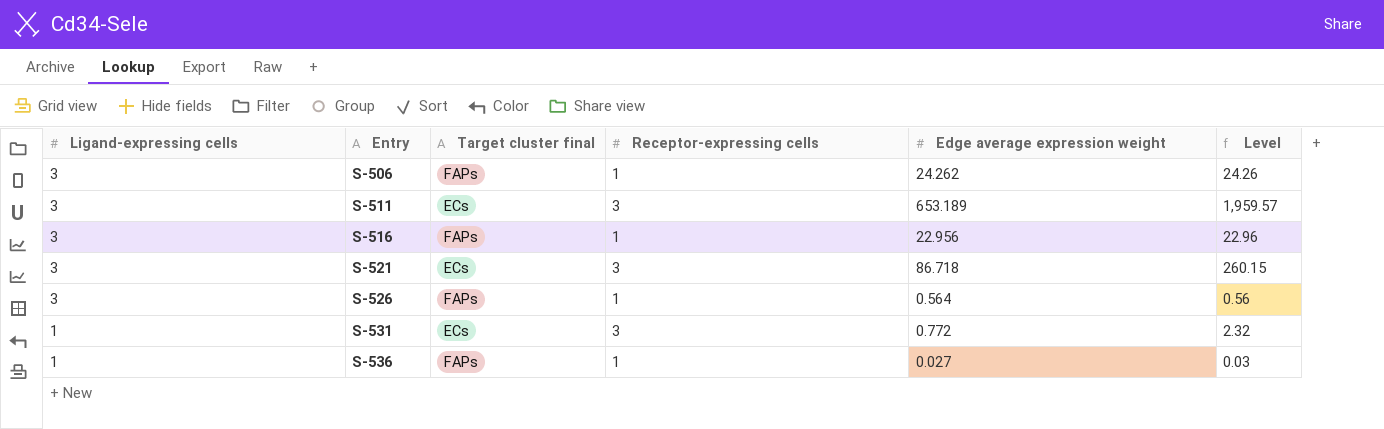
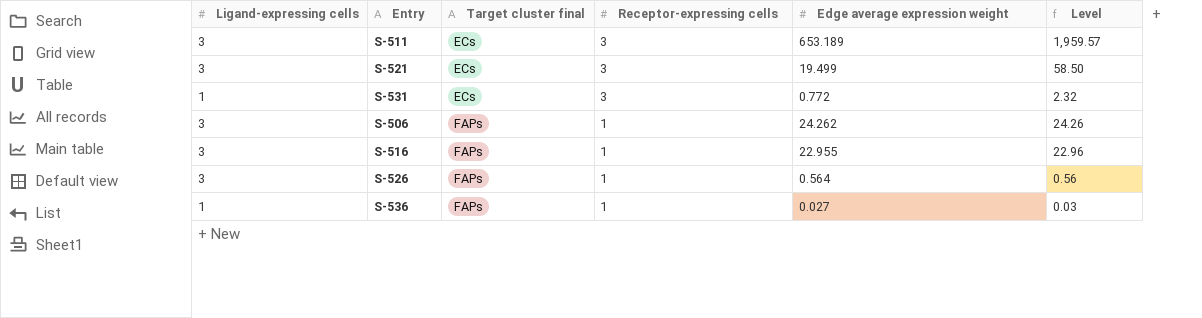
row order: Ligand-expressing cells descending -> Target cluster final ascending
S-521 | Edge average expression weight: 86.718 -> 19.499
S-521 | Level: 260.15 -> 58.50
S-516 | Edge average expression weight: 22.956 -> 22.955

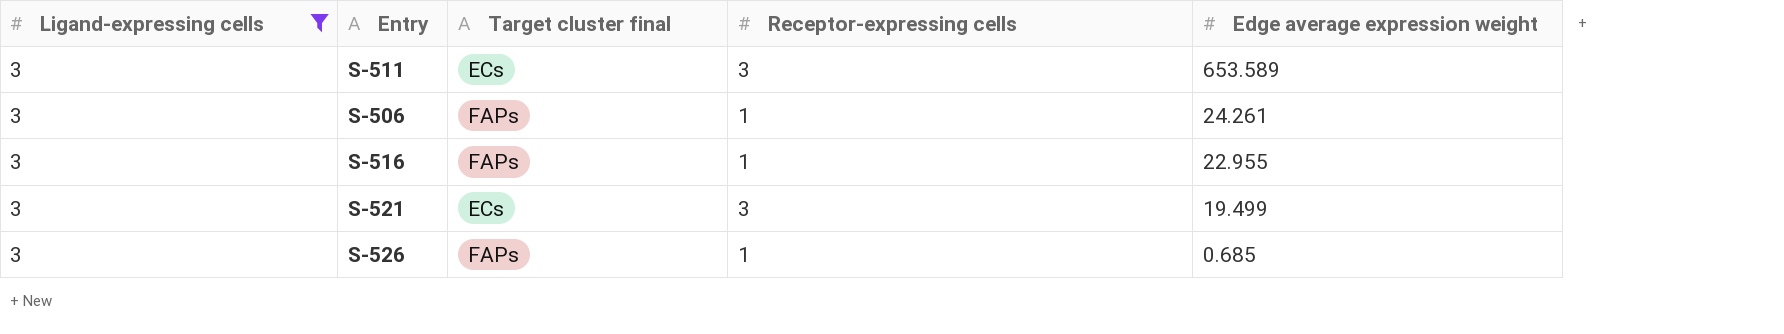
filter: none -> Ligand-expressing cells = 3
row order: Target cluster final ascending -> Edge average expression weight descending
column Level | formula: [Receptor-expressing cells] * [Edge average expression weight] -> none
S-511 | Edge average expression weight: 653.189 -> 653.589
S-506 | Edge average expression weight: 24.262 -> 24.261
S-526 | Edge average expression weight: 0.564 -> 0.685

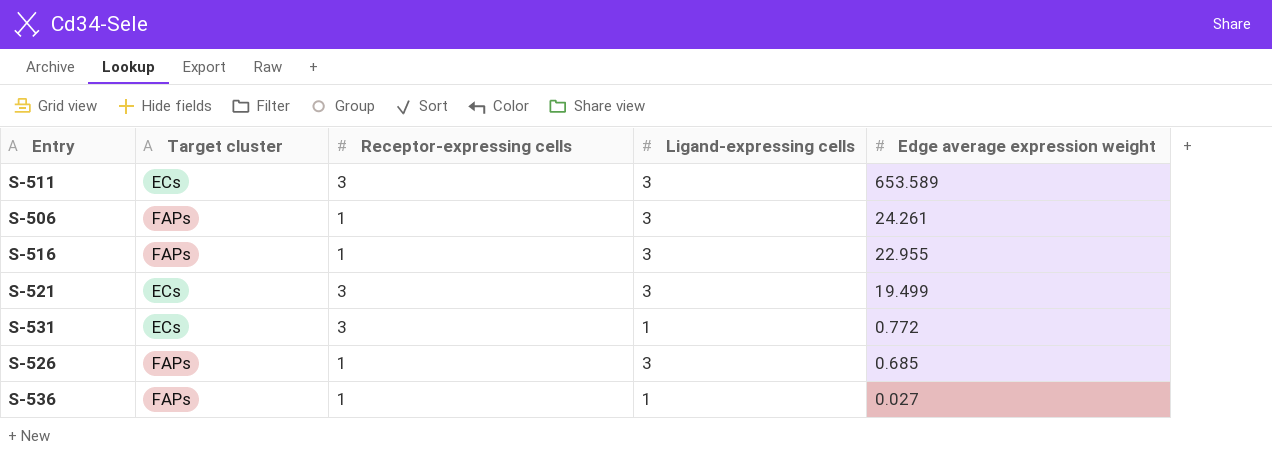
filter: Ligand-expressing cells = 3 -> none
column name: Target cluster final -> Target cluster
column Ligand-expressing cells | position: 1 -> 4

